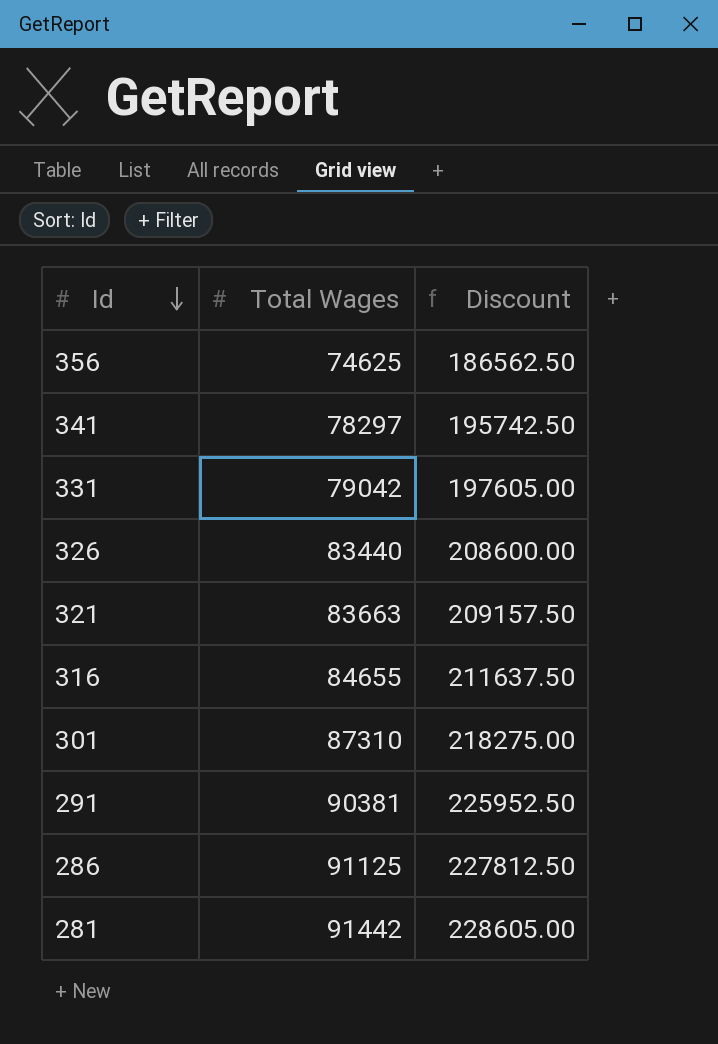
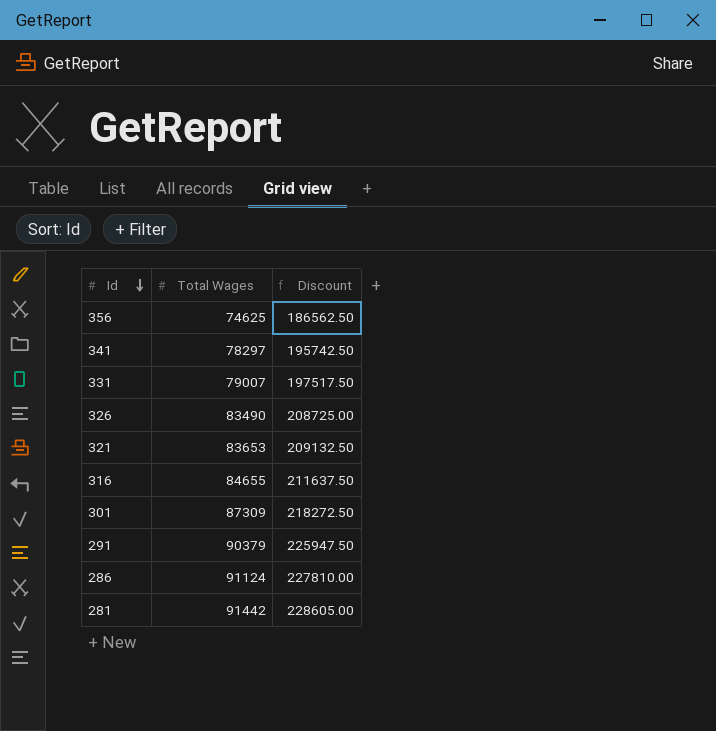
331 | Total Wages: 79042 -> 79007
331 | Discount: 197605.00 -> 197517.50
326 | Total Wages: 83440 -> 83490
326 | Discount: 208600.00 -> 208725.00
321 | Total Wages: 83663 -> 83653
321 | Discount: 209157.50 -> 209132.50
301 | Total Wages: 87310 -> 87309
301 | Discount: 218275.00 -> 218272.50
291 | Total Wages: 90381 -> 90379
291 | Discount: 225952.50 -> 225947.50
286 | Total Wages: 91125 -> 91124
286 | Discount: 227812.50 -> 227810.00

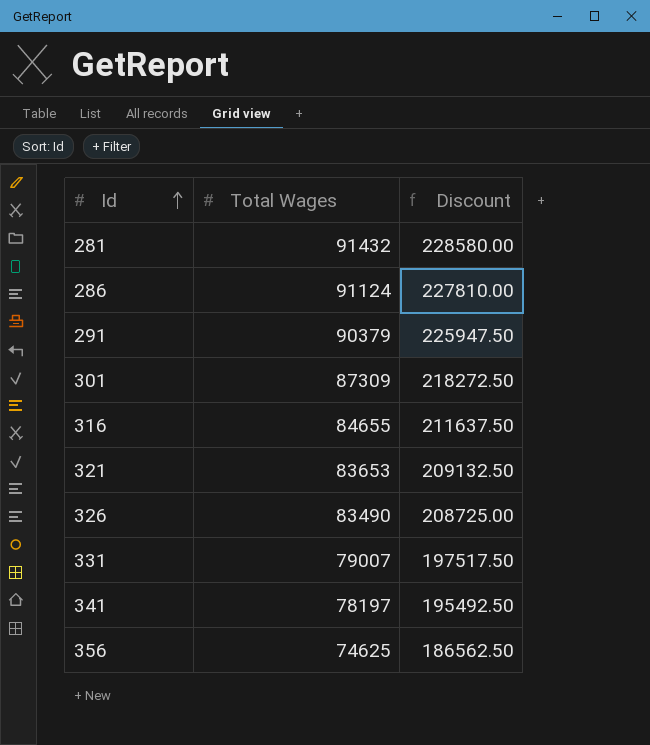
row order: Id descending -> Id ascending
281 | Total Wages: 91442 -> 91432
281 | Discount: 228605.00 -> 228580.00
341 | Total Wages: 78297 -> 78197
341 | Discount: 195742.50 -> 195492.50

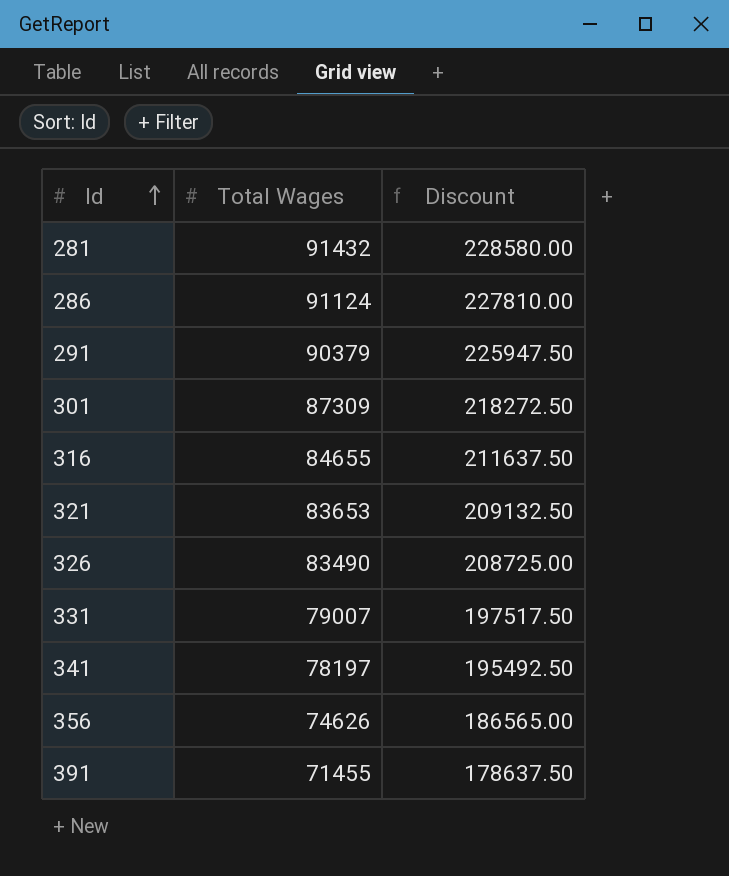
356 | Total Wages: 74625 -> 74626
356 | Discount: 186562.50 -> 186565.00
row 391: none -> 71455 | 178637.50

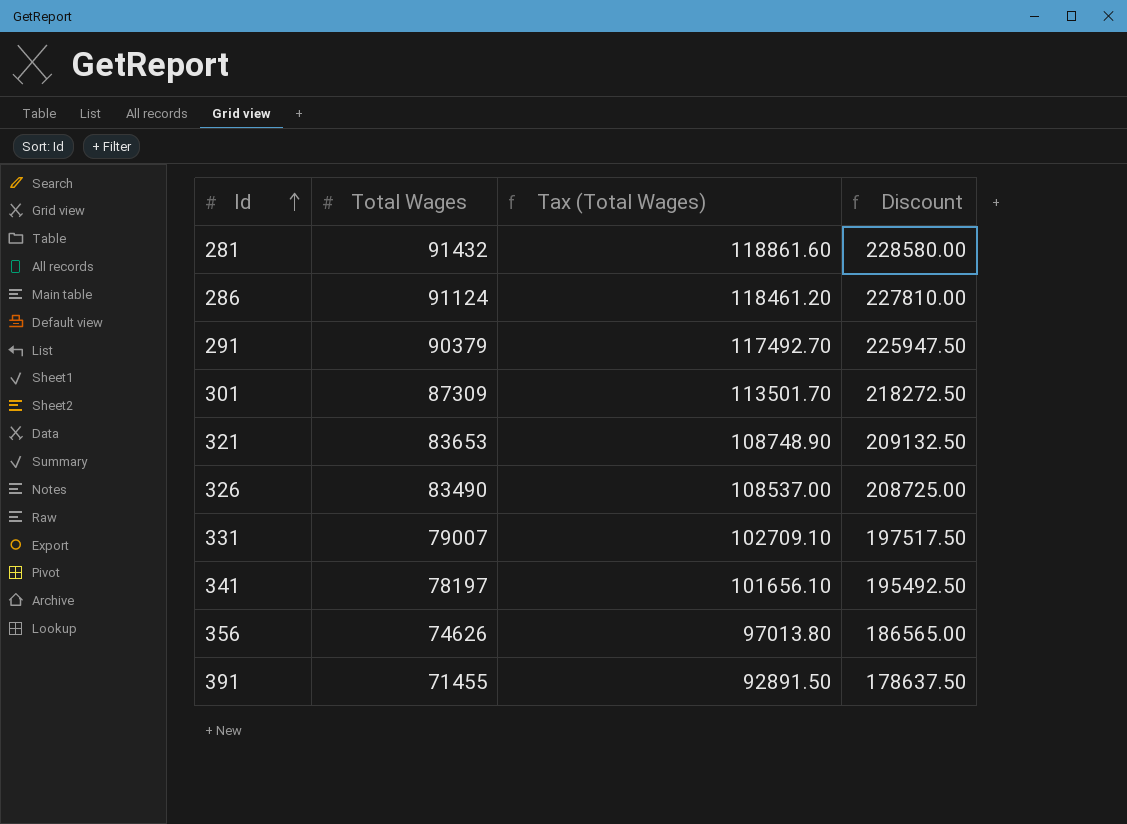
column Tax (Total Wages) | formula: none -> [Total Wages] * 1.3
row 316: 84655 | 211637.50 -> none

